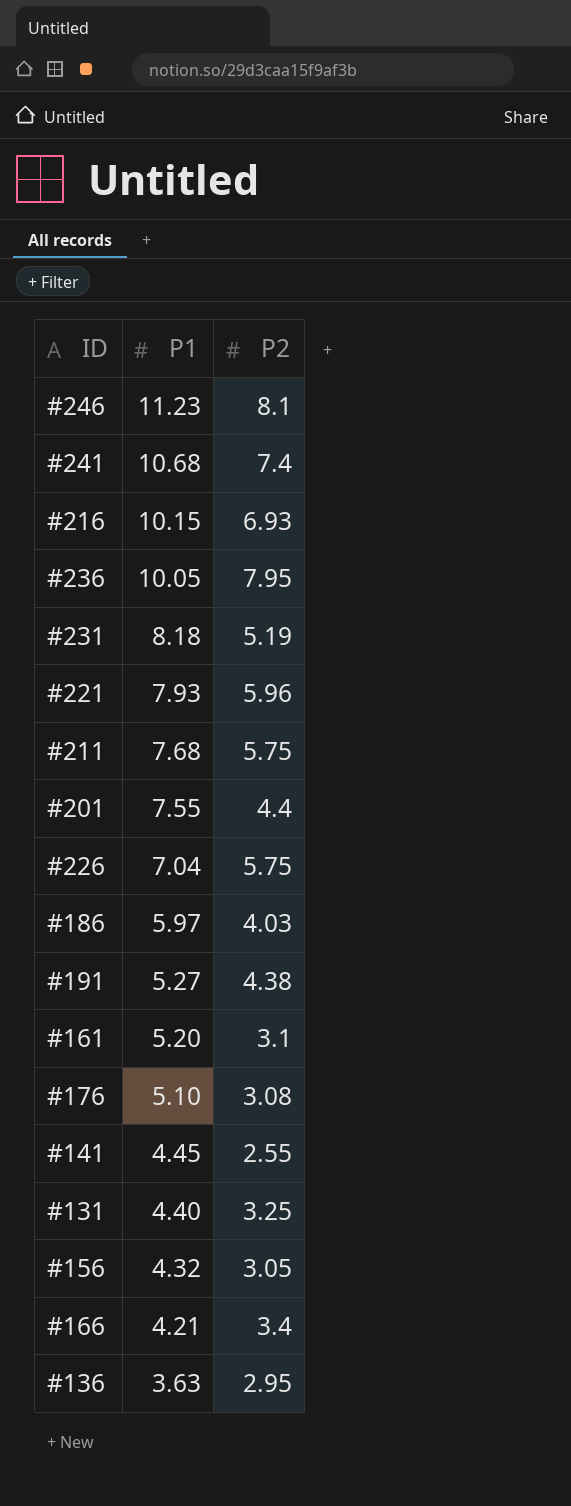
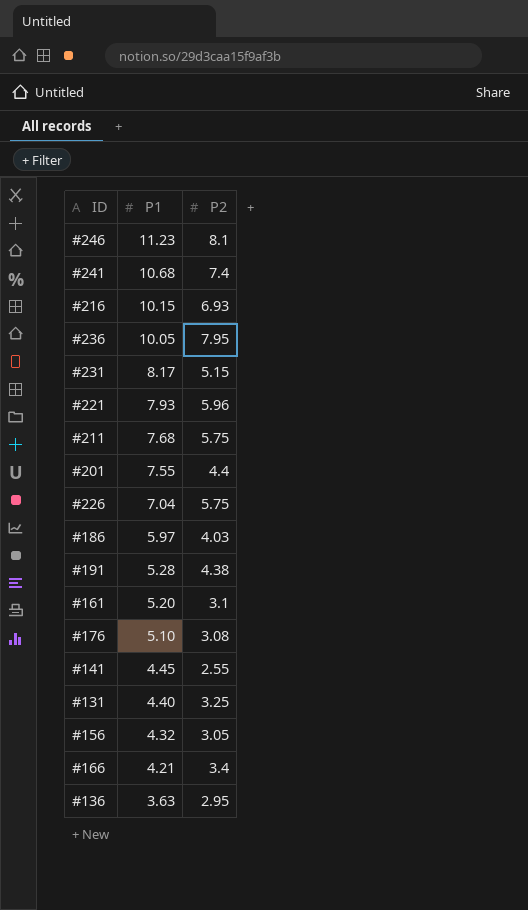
#231 | P1: 8.18 -> 8.17
#231 | P2: 5.19 -> 5.15
#191 | P1: 5.27 -> 5.28

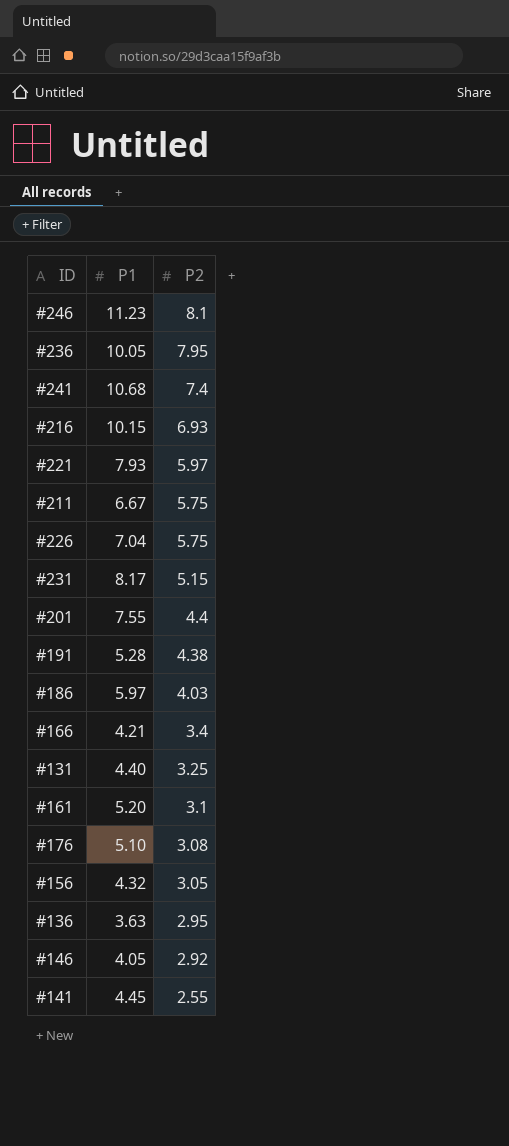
row order: P1 descending -> P2 descending
#221 | P2: 5.96 -> 5.97
#211 | P1: 7.68 -> 6.67
row #146: none -> 4.05 | 2.92

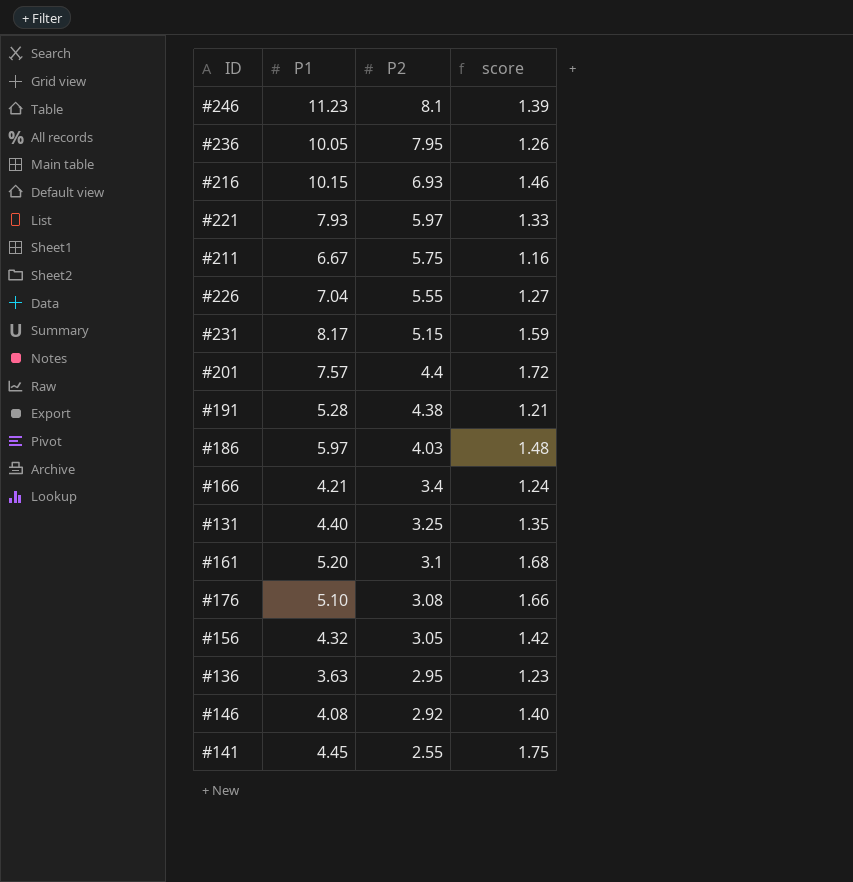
column score | formula: none -> [P1] / [P2]
row #241: 10.68 | 7.4 -> none
#226 | P2: 5.75 -> 5.55
#201 | P1: 7.55 -> 7.57
#146 | P1: 4.05 -> 4.08

